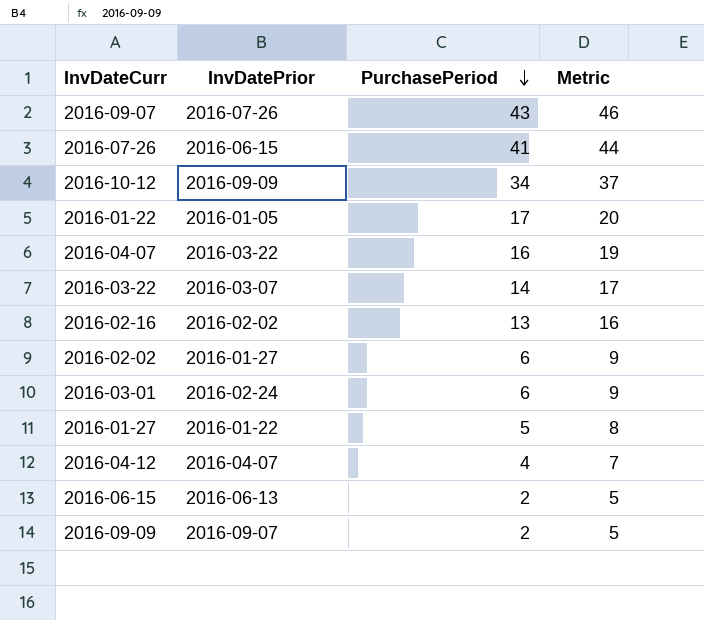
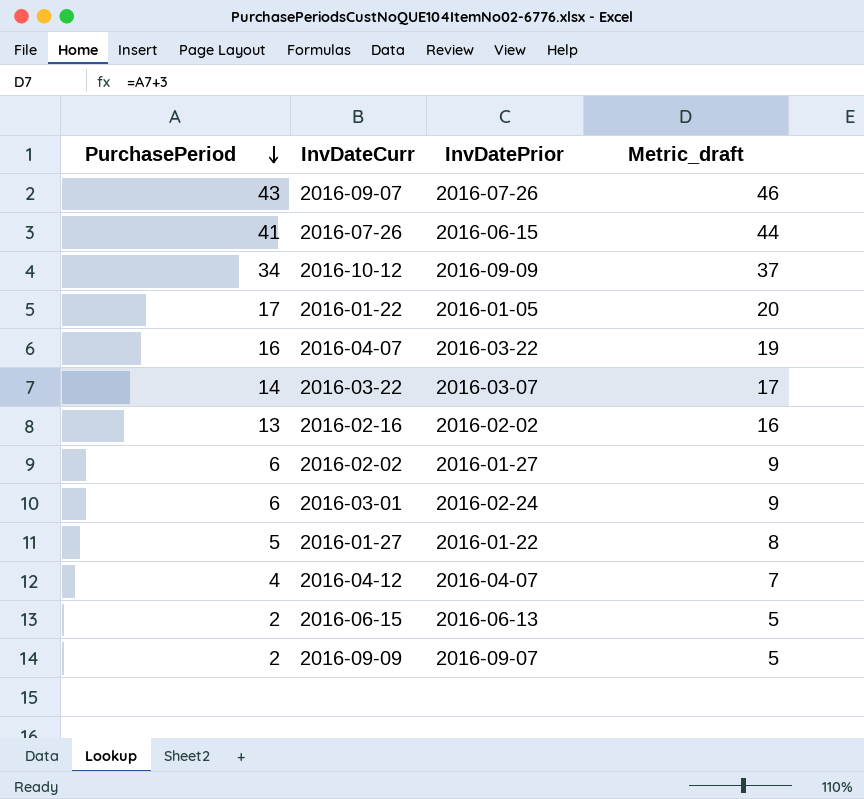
column PurchasePeriod | position: 3 -> 1
column name: Metric -> Metric_draft

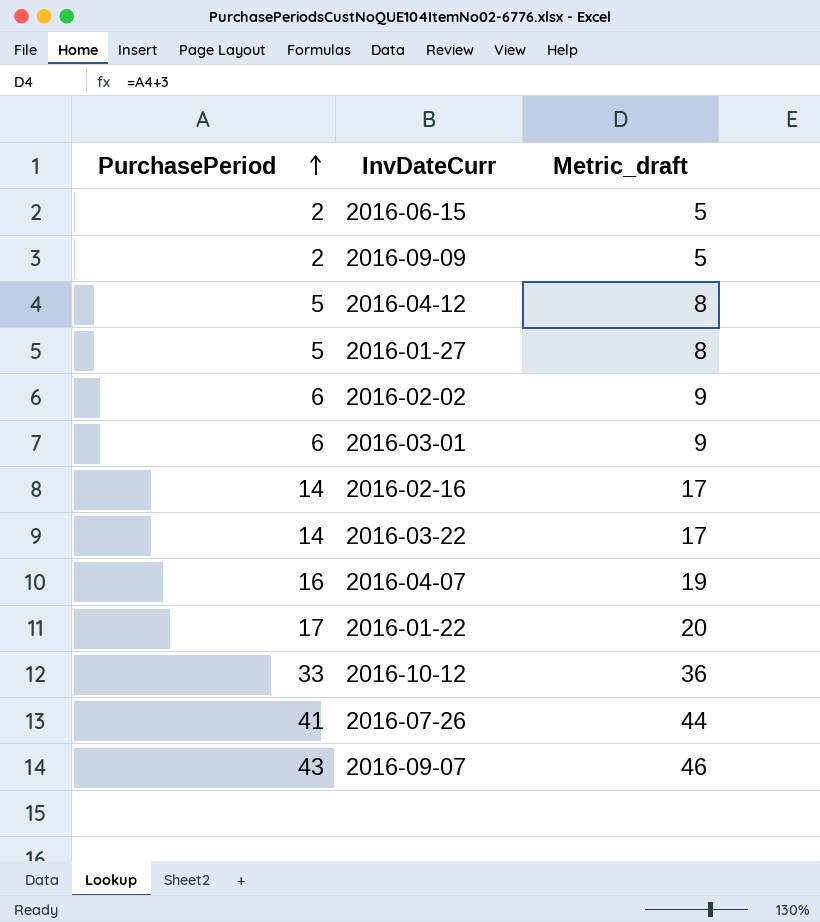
row order: PurchasePeriod descending -> PurchasePeriod ascending
column InvDatePrior | position: 3 -> none
2016-04-12 | PurchasePeriod: 4 -> 5
2016-04-12 | Metric_draft: 7 -> 8
2016-02-16 | PurchasePeriod: 13 -> 14
2016-02-16 | Metric_draft: 16 -> 17
2016-10-12 | PurchasePeriod: 34 -> 33
2016-10-12 | Metric_draft: 37 -> 36

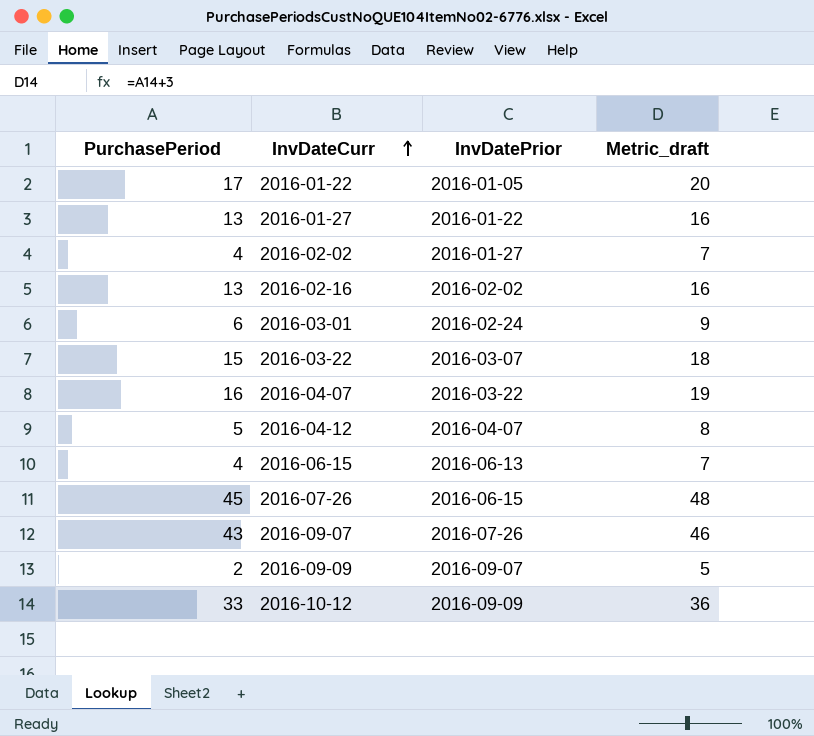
row order: PurchasePeriod ascending -> InvDateCurr ascending
column InvDatePrior | position: none -> 3
2016-01-27 | PurchasePeriod: 5 -> 13
2016-01-27 | Metric_draft: 8 -> 16
2016-02-02 | PurchasePeriod: 6 -> 4
2016-02-02 | Metric_draft: 9 -> 7
2016-02-16 | PurchasePeriod: 14 -> 13
2016-02-16 | Metric_draft: 17 -> 16
2016-03-22 | PurchasePeriod: 14 -> 15
2016-03-22 | Metric_draft: 17 -> 18
2016-06-15 | PurchasePeriod: 2 -> 4
2016-06-15 | Metric_draft: 5 -> 7
2016-07-26 | PurchasePeriod: 41 -> 45
2016-07-26 | Metric_draft: 44 -> 48

